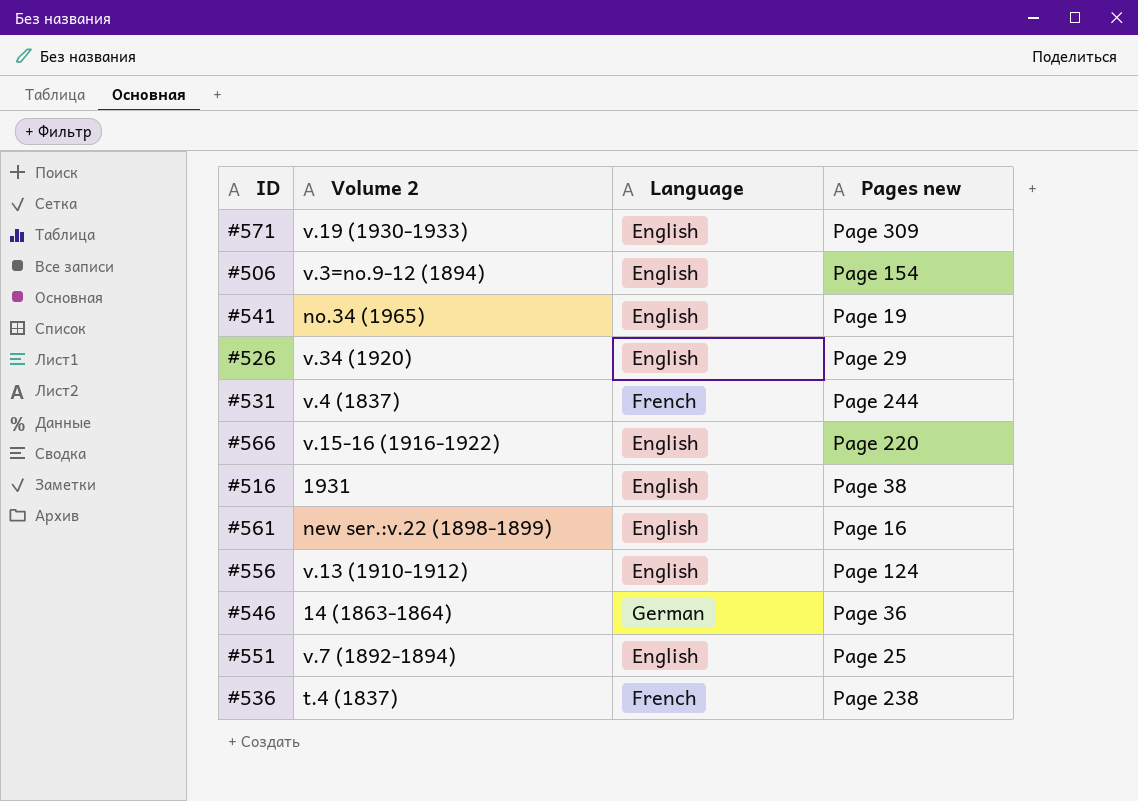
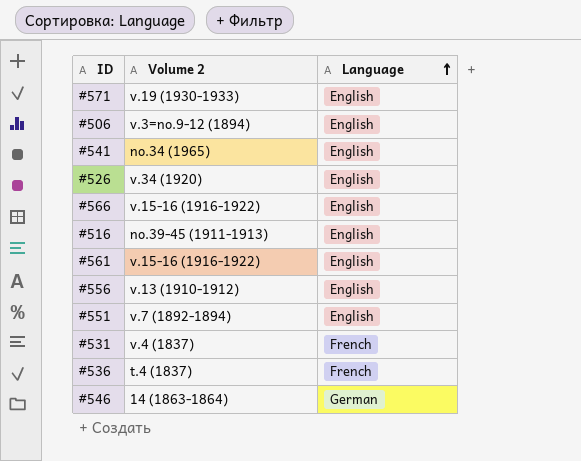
row order: none -> Language ascending
column Pages new | position: 4 -> none
#516 | Volume 2: 1931 -> no.39-45 (1911-1913)
#561 | Volume 2: new ser.:v.22 (1898-1899) -> v.15-16 (1916-1922)

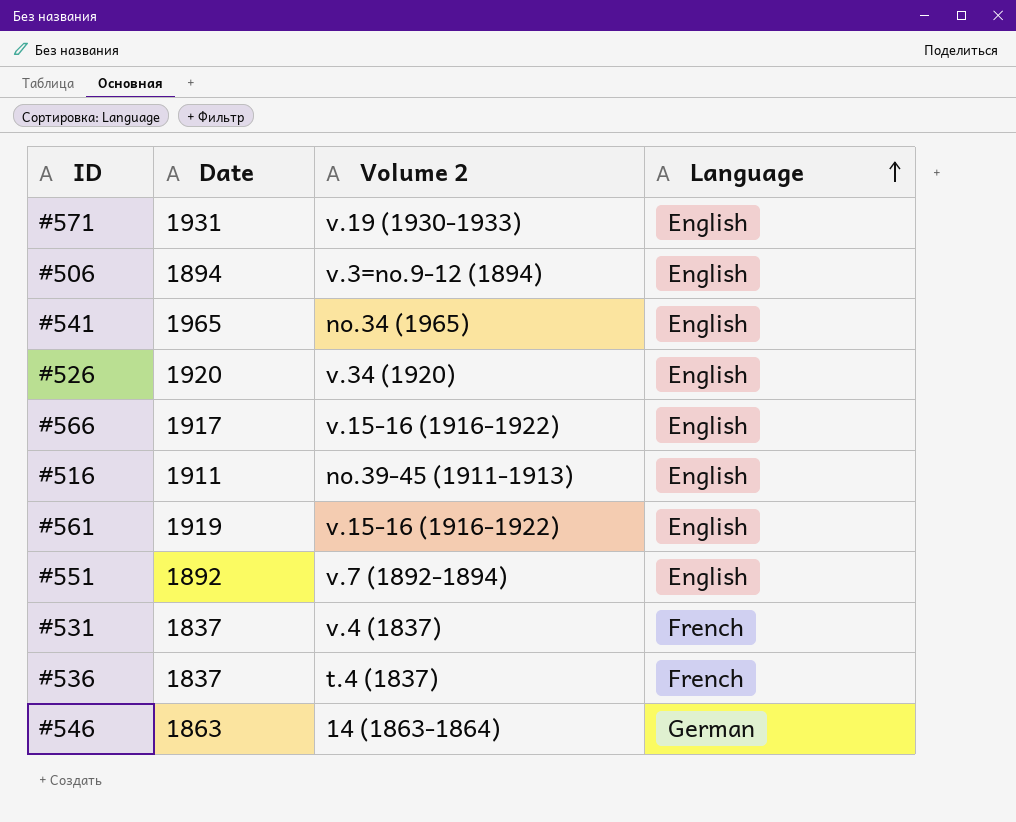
column Date | position: none -> 2
row #556: v.13 (1910-1912) | English -> none

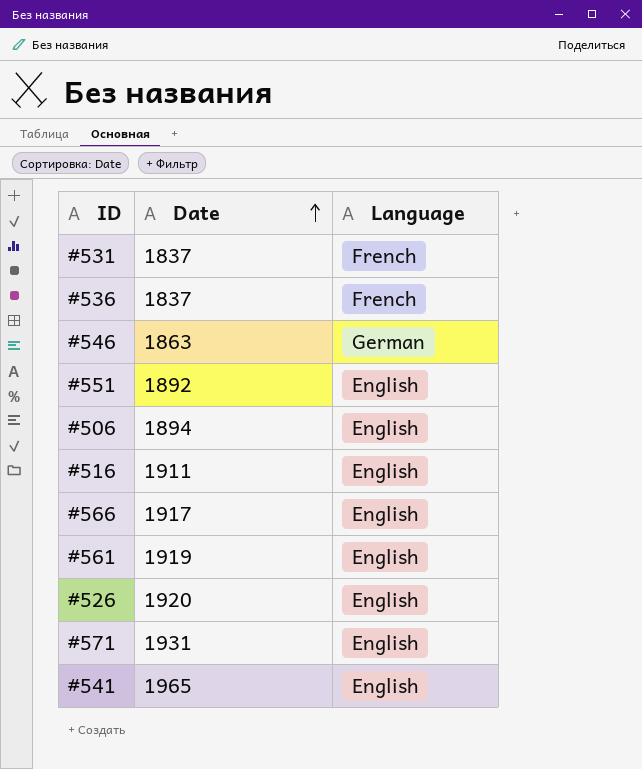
row order: Language ascending -> Date ascending
column Volume 2 | position: 3 -> none

